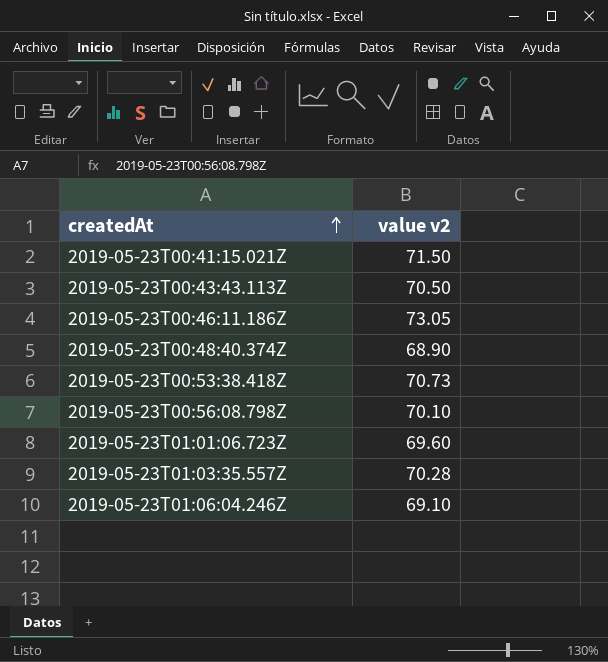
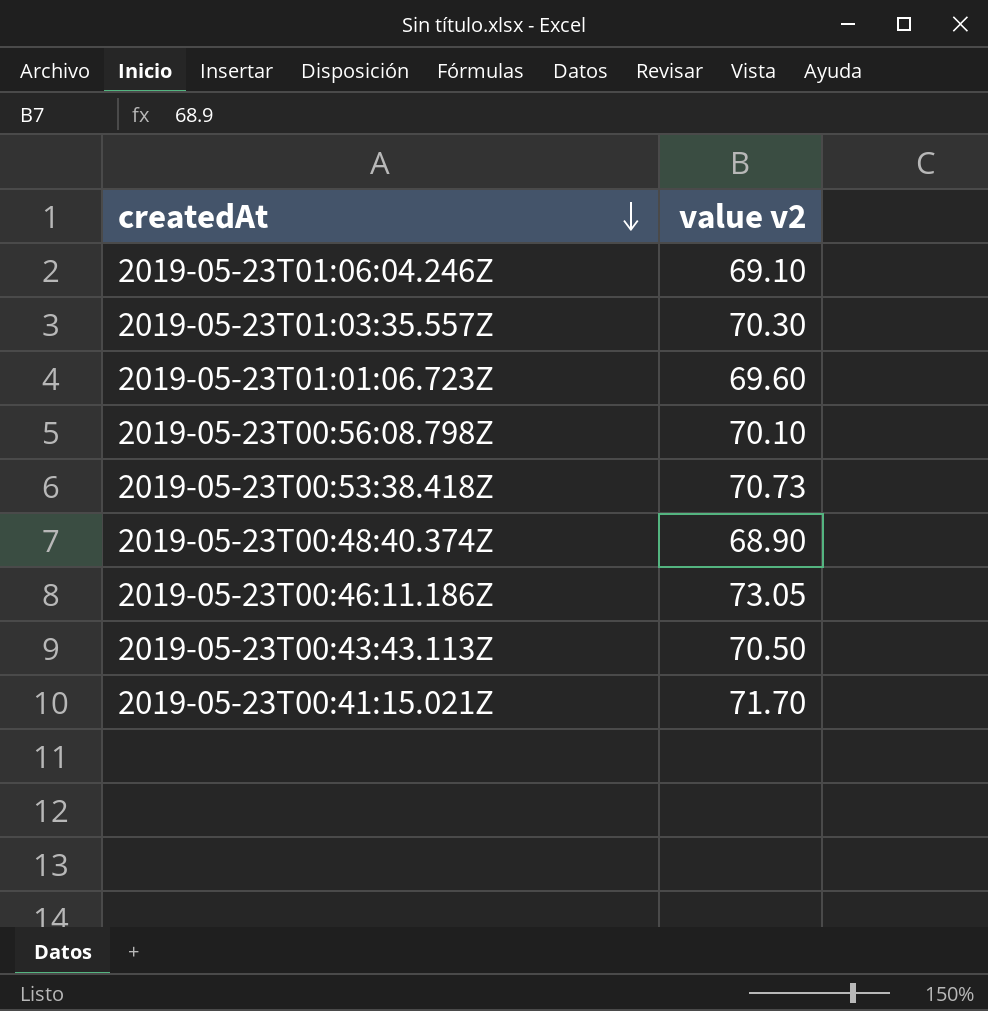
row order: createdAt ascending -> createdAt descending
2019-05-23T01:03:35.557Z | value v2: 70.28 -> 70.30
2019-05-23T00:41:15.021Z | value v2: 71.50 -> 71.70

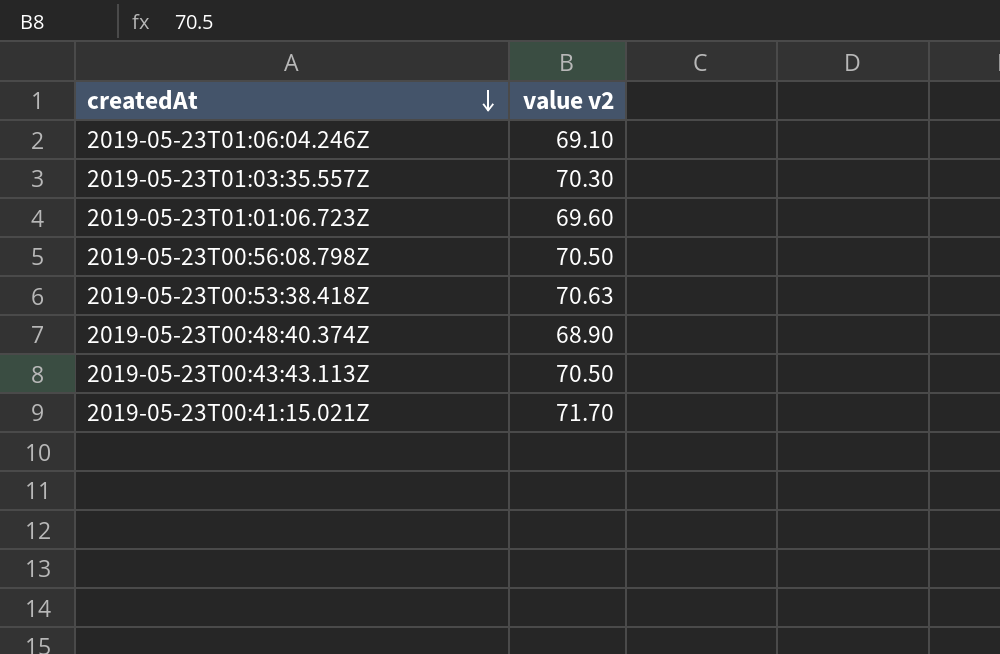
row 2019-05-23T00:46:11.186Z: 73.05 -> none
2019-05-23T00:56:08.798Z | value v2: 70.10 -> 70.50
2019-05-23T00:53:38.418Z | value v2: 70.73 -> 70.63

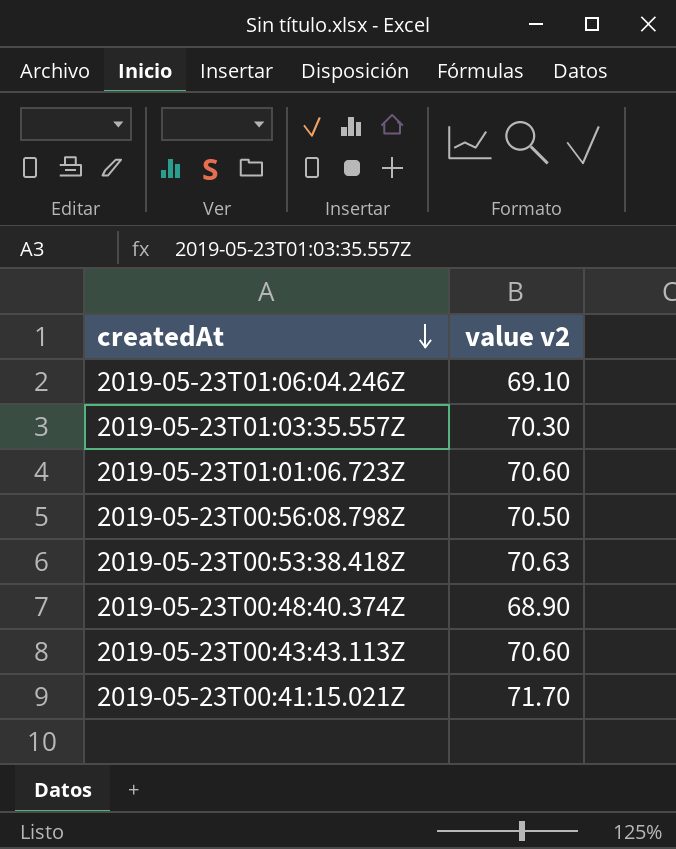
2019-05-23T01:01:06.723Z | value v2: 69.60 -> 70.60
2019-05-23T00:43:43.113Z | value v2: 70.50 -> 70.60

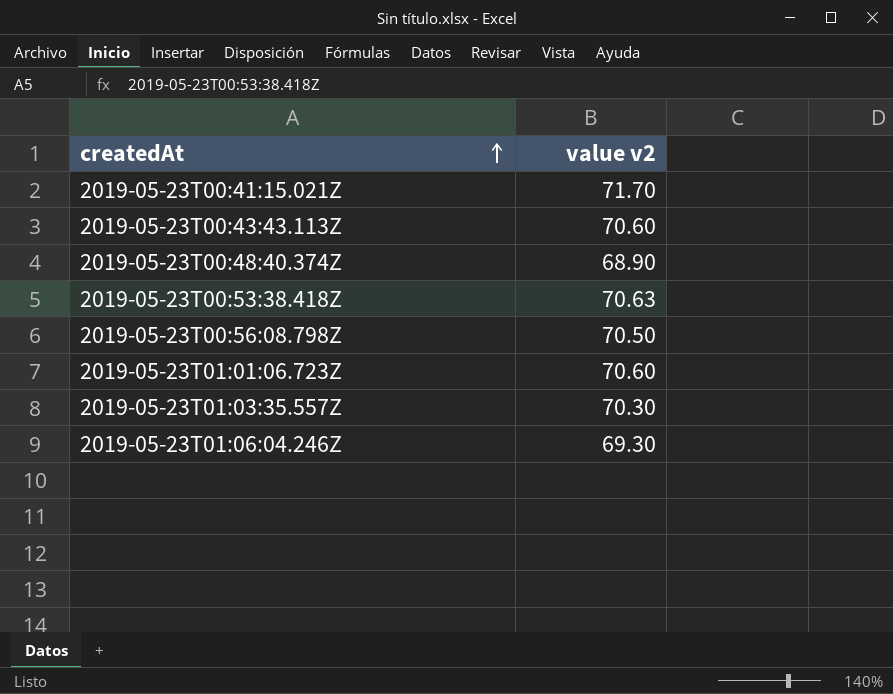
row order: createdAt descending -> createdAt ascending
2019-05-23T01:06:04.246Z | value v2: 69.10 -> 69.30

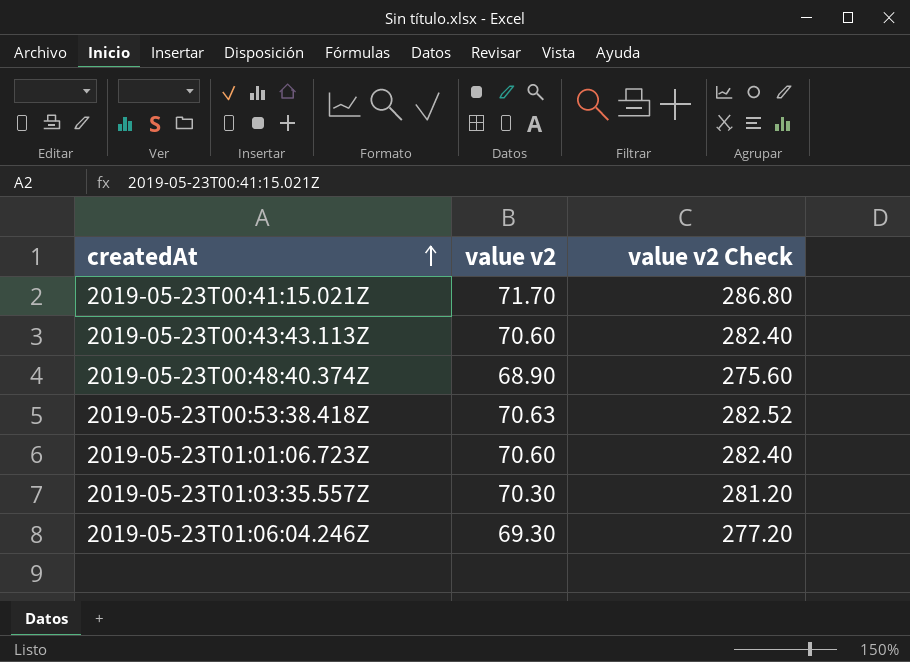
column value v2 Check | formula: none -> [value v2] * 4
row 2019-05-23T00:56:08.798Z: 70.50 -> none

